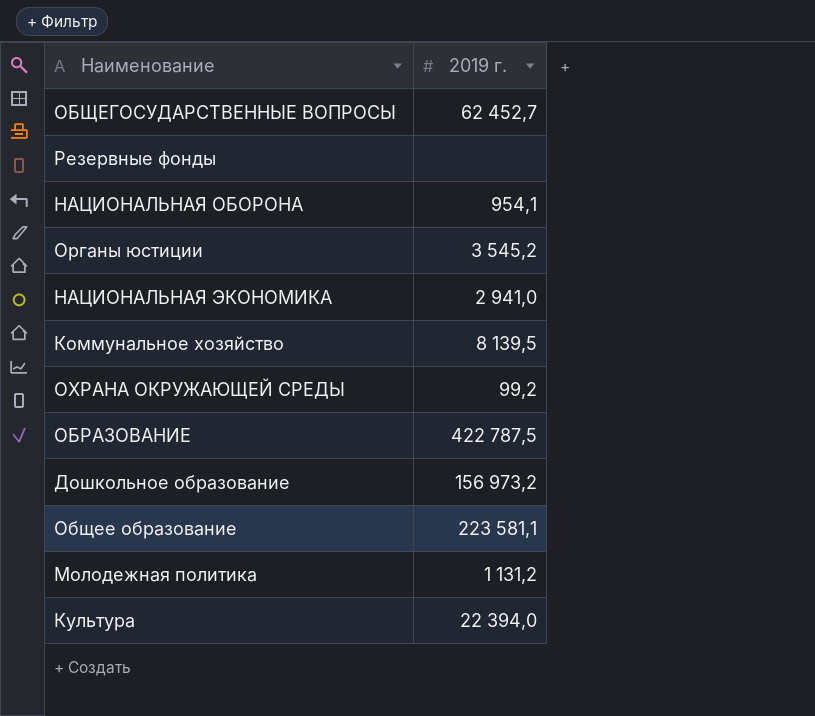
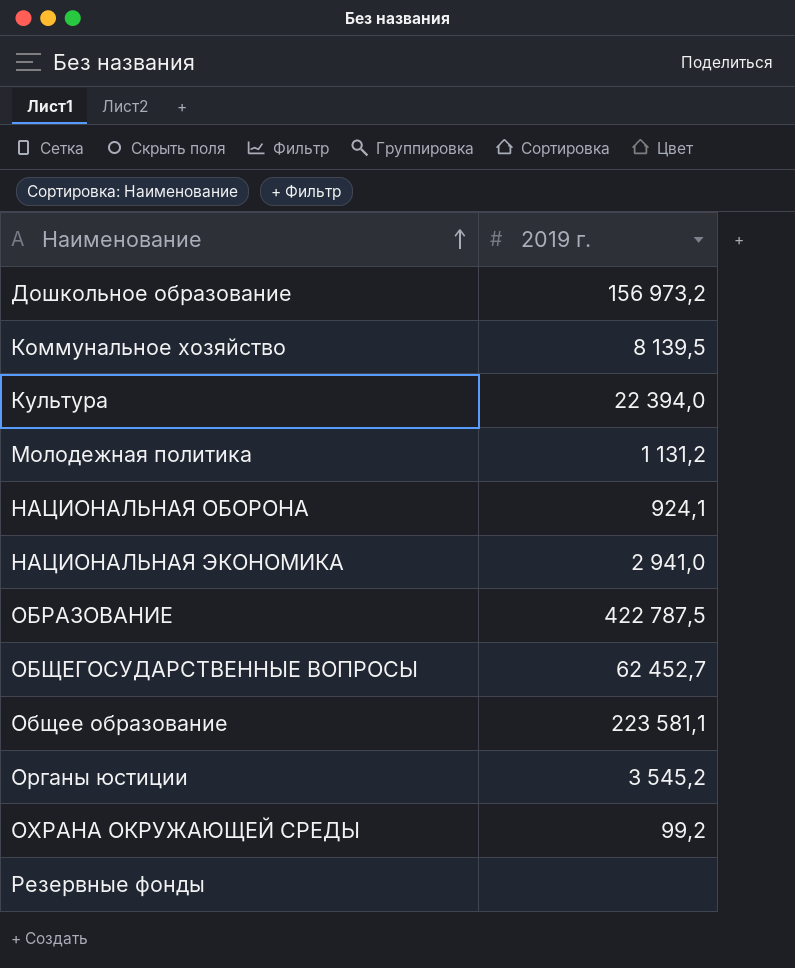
row order: none -> Наименование ascending
НАЦИОНАЛЬНАЯ ОБОРОНА | 2019 г.: 954,1 -> 924,1

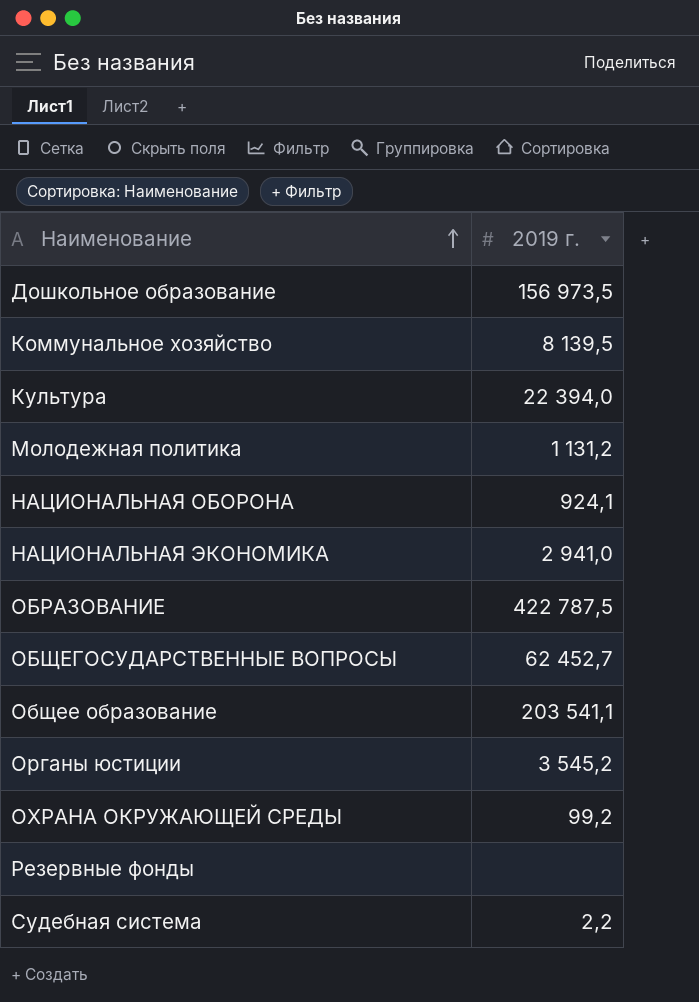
Дошкольное образование | 2019 г.: 156 973,2 -> 156 973,5
Общее образование | 2019 г.: 223 581,1 -> 203 541,1
row Судебная система: none -> 2,2

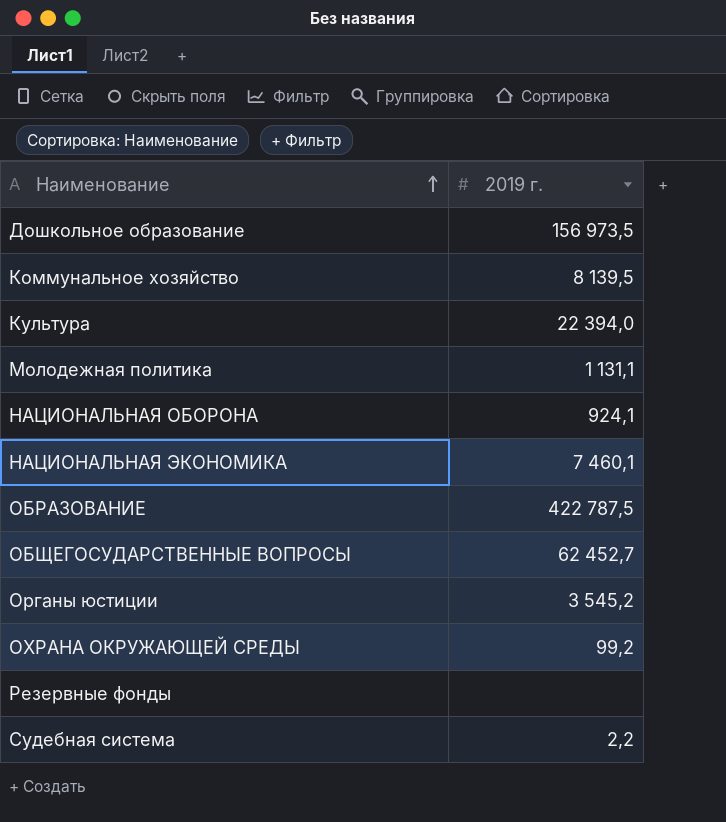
row Общее образование: 203 541,1 -> none
Молодежная политика | 2019 г.: 1 131,2 -> 1 131,1
НАЦИОНАЛЬНАЯ ЭКОНОМИКА | 2019 г.: 2 941,0 -> 7 460,1

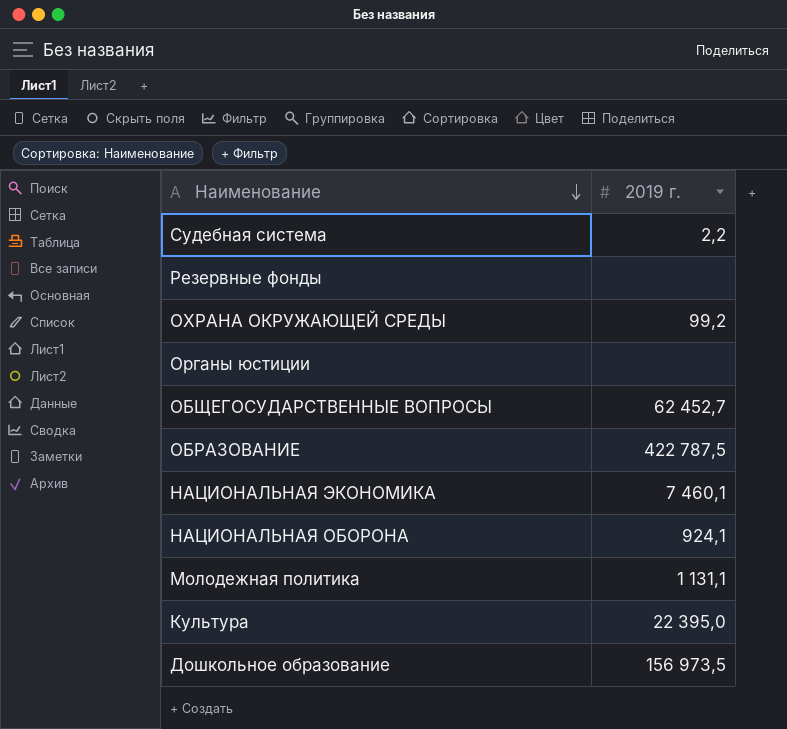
row order: Наименование ascending -> Наименование descending
row Коммунальное хозяйство: 8 139,5 -> none
Органы юстиции | 2019 г.: 3 545,2 -> none
Культура | 2019 г.: 22 394,0 -> 22 395,0

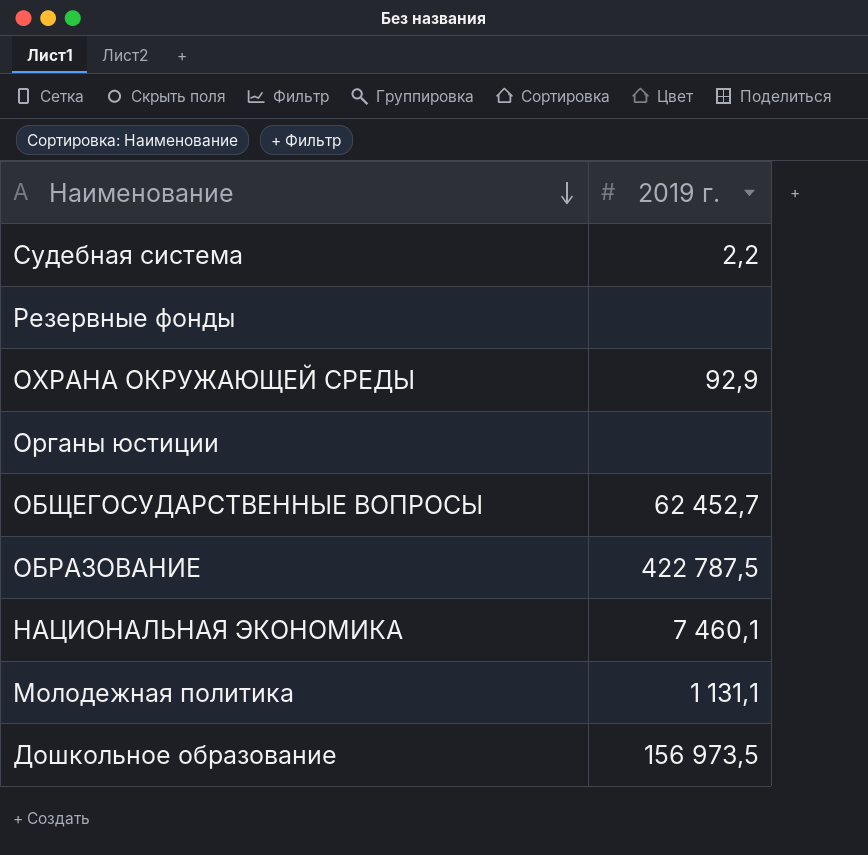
row НАЦИОНАЛЬНАЯ ОБОРОНА: 924,1 -> none
row Культура: 22 395,0 -> none
ОХРАНА ОКРУЖАЮЩЕЙ СРЕДЫ | 2019 г.: 99,2 -> 92,9

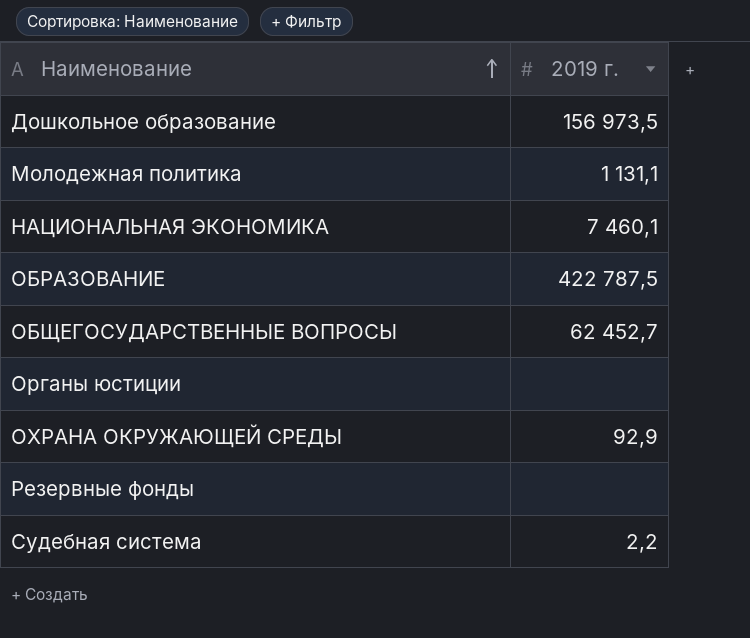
row order: Наименование descending -> Наименование ascending

